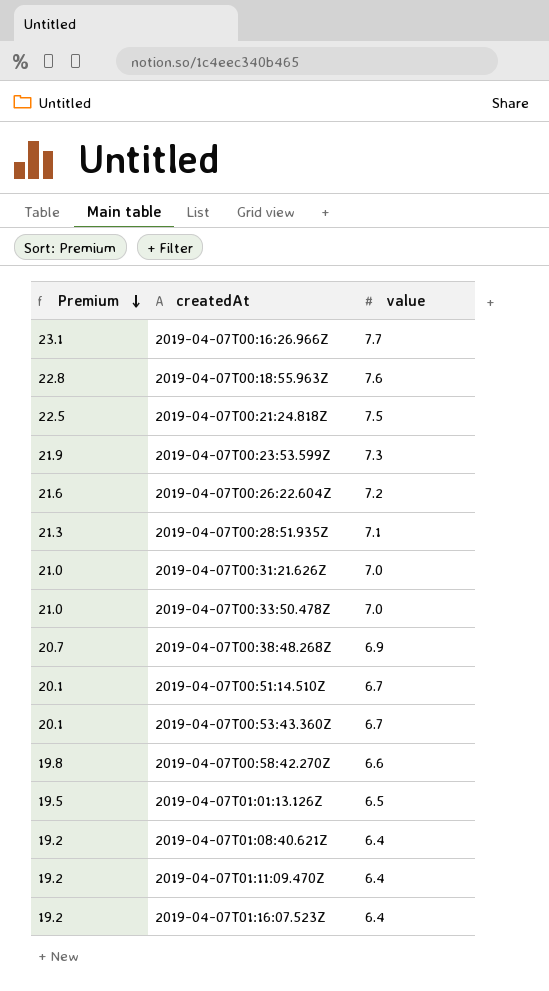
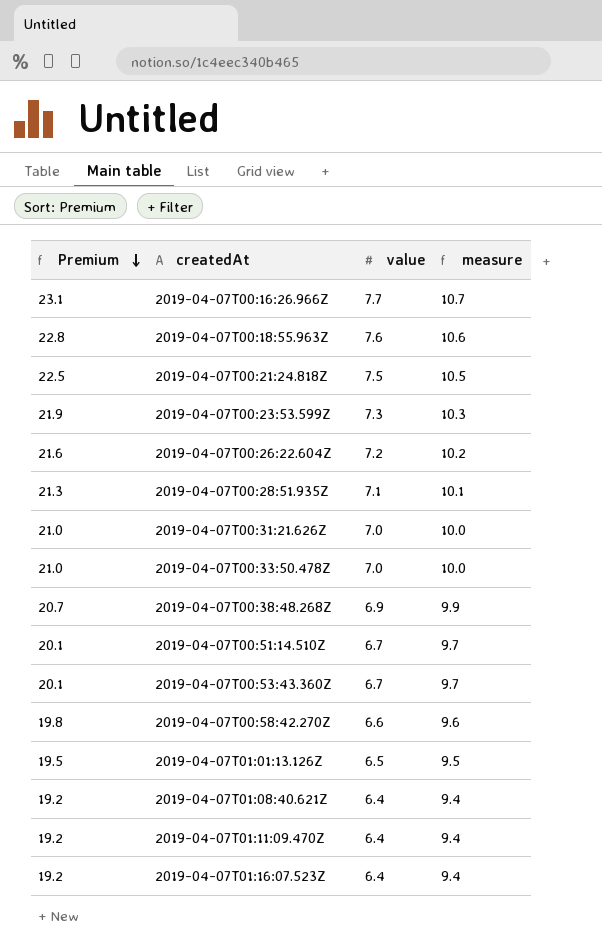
column measure | formula: none -> [value] + 3

